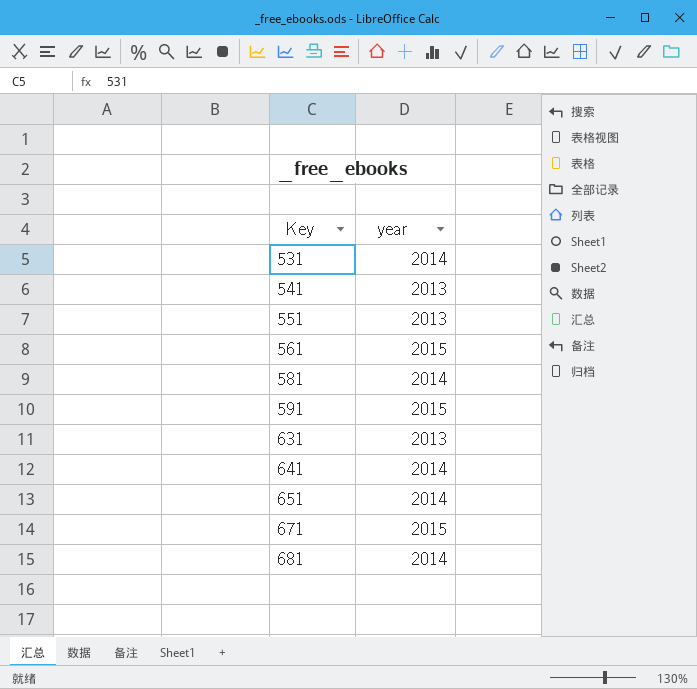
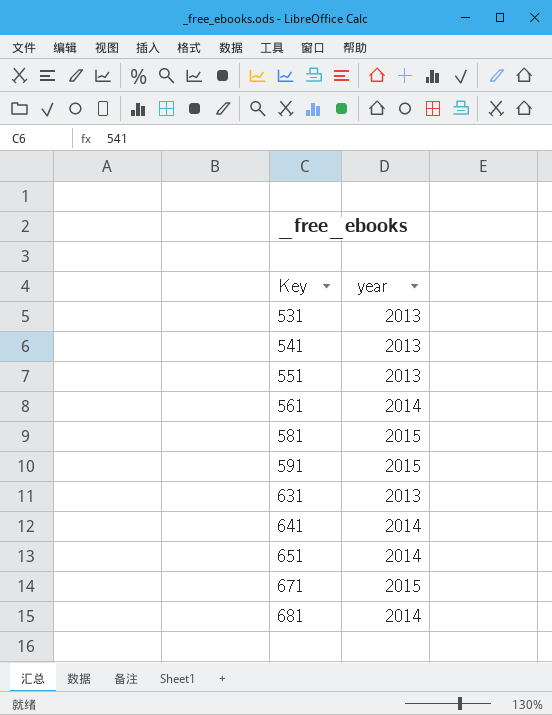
531 | year: 2014 -> 2013
561 | year: 2015 -> 2014
581 | year: 2014 -> 2015

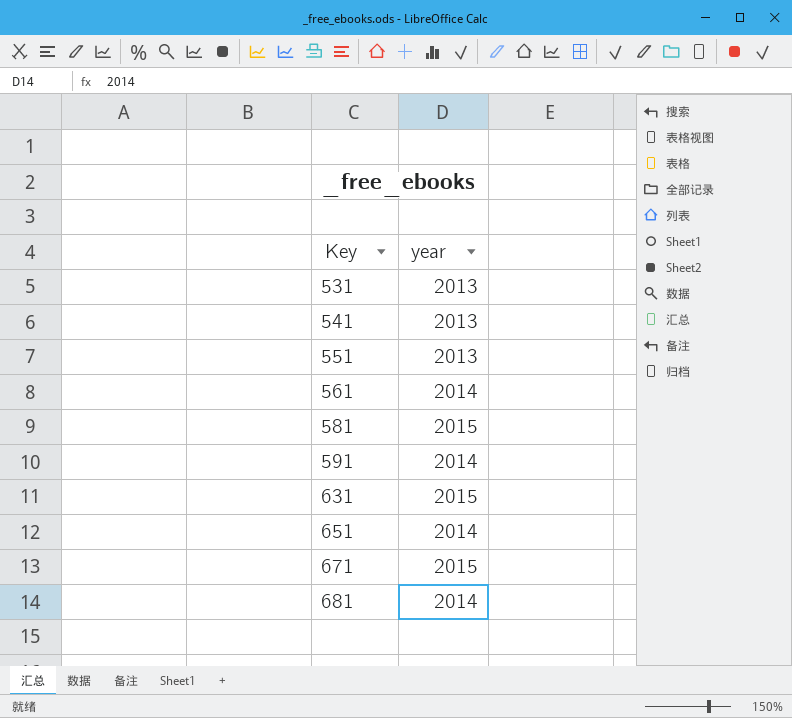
row 641: 2014 -> none
591 | year: 2015 -> 2014
631 | year: 2013 -> 2015

